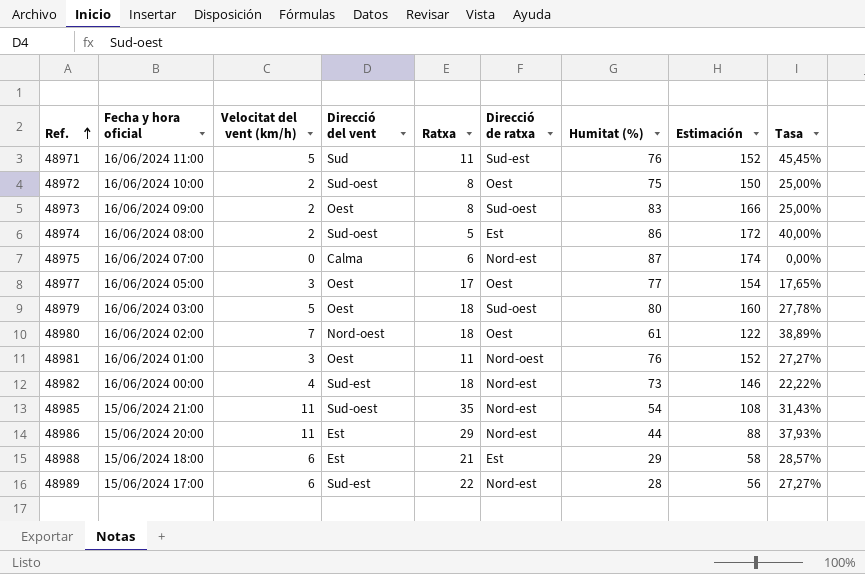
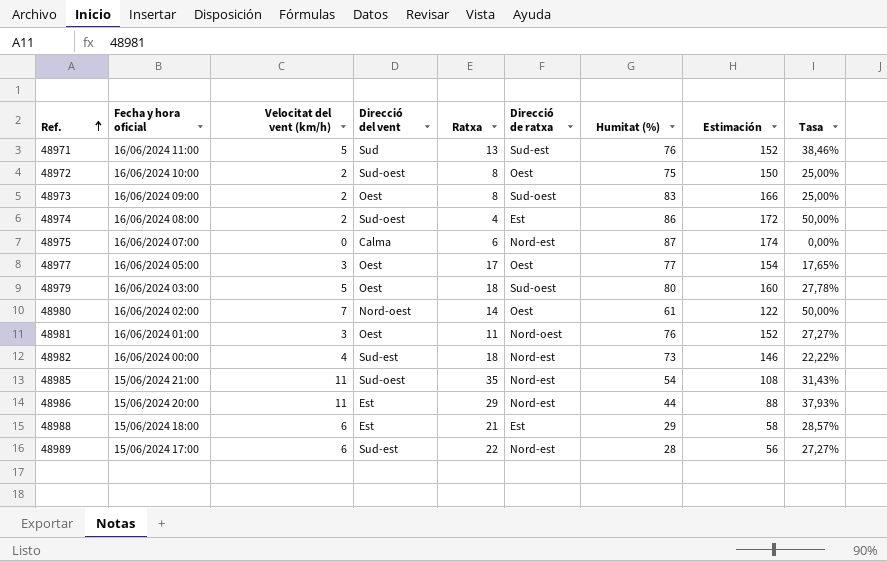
48971 | Ratxa: 11 -> 13
48971 | Tasa: 45,45% -> 38,46%
48974 | Ratxa: 5 -> 4
48974 | Tasa: 40,00% -> 50,00%
48980 | Ratxa: 18 -> 14
48980 | Tasa: 38,89% -> 50,00%

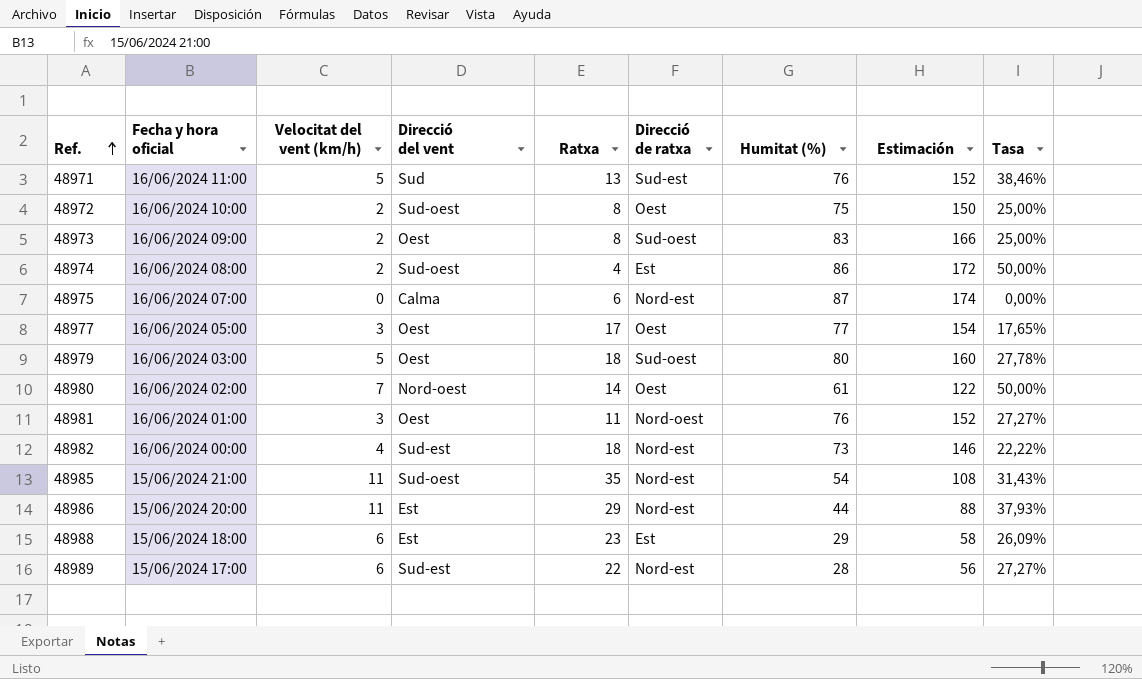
48988 | Ratxa: 21 -> 23
48988 | Tasa: 28,57% -> 26,09%

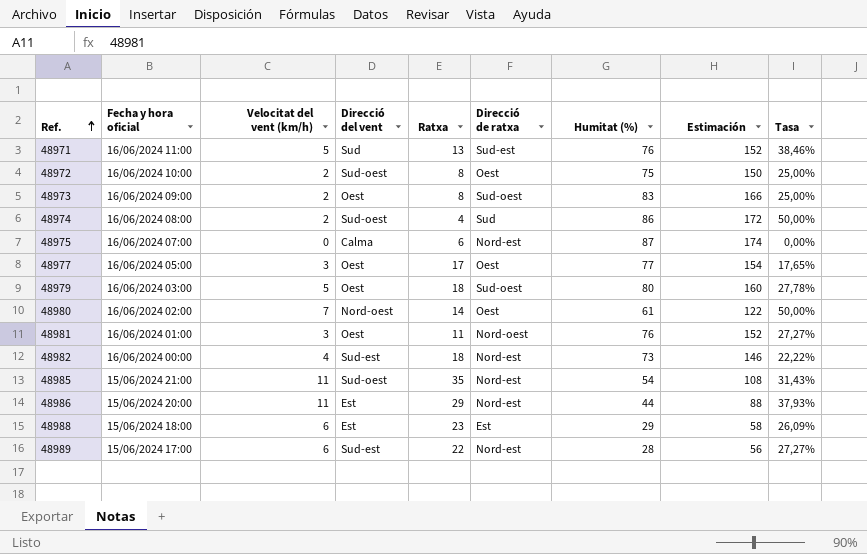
48974 | Direcció de ratxa: Est -> Sud

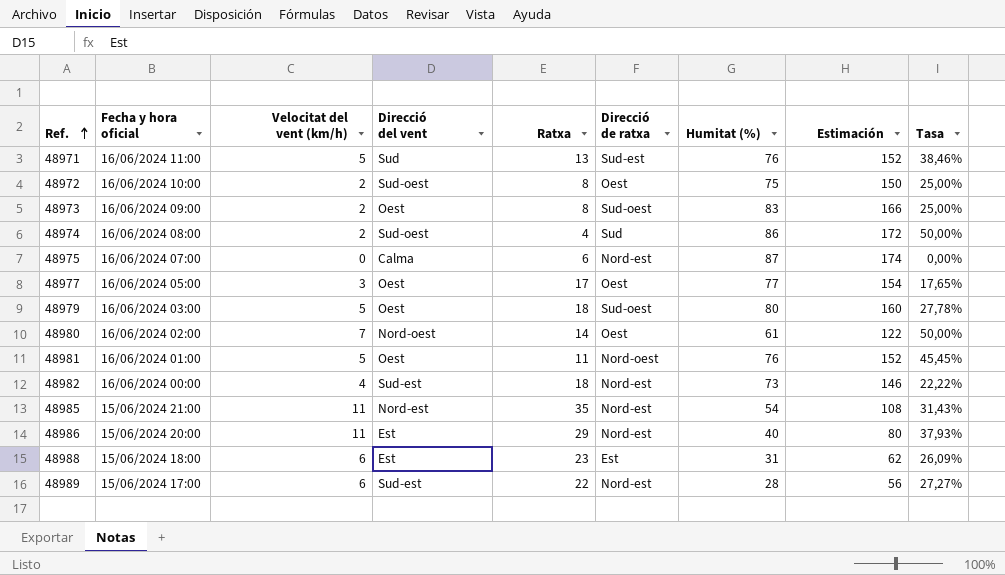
48981 | Velocitat del vent (km/h): 3 -> 5
48981 | Tasa: 27,27% -> 45,45%
48985 | Direcció del vent: Sud-oest -> Nord-est
48986 | Humitat (%): 44 -> 40
48986 | Estimación: 88 -> 80
48988 | Humitat (%): 29 -> 31
48988 | Estimación: 58 -> 62

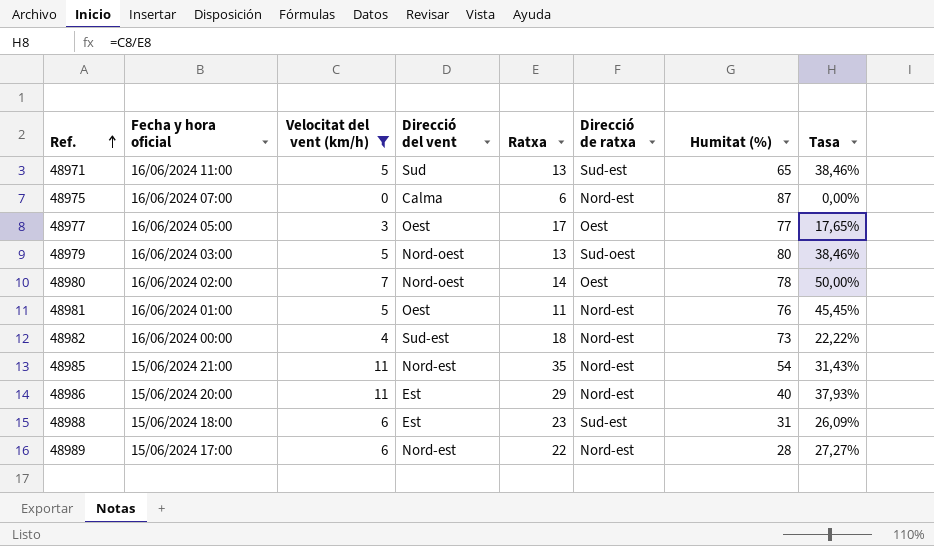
filter: none -> Velocitat del vent (km/h) != 2
column Estimación | formula: [Humitat (%)] * 2 -> none
48971 | Humitat (%): 76 -> 65
48979 | Direcció del vent: Oest -> Nord-oest
48979 | Ratxa: 18 -> 13
48979 | Tasa: 27,78% -> 38,46%
48980 | Humitat (%): 61 -> 78
48981 | Direcció de ratxa: Nord-oest -> Nord-est
48988 | Direcció de ratxa: Est -> Sud-est
48989 | Direcció del vent: Sud-est -> Nord-est

